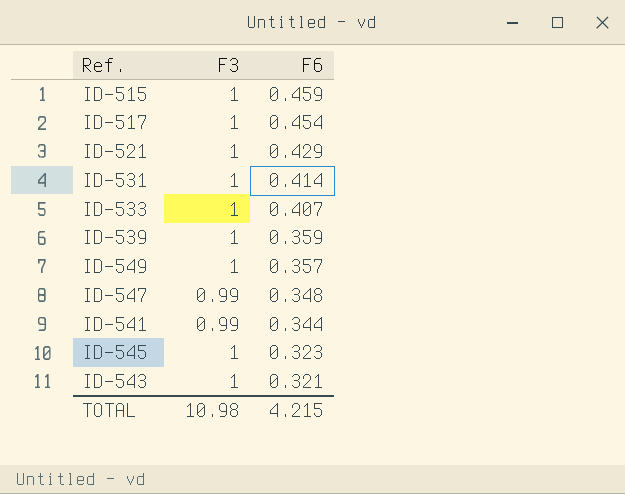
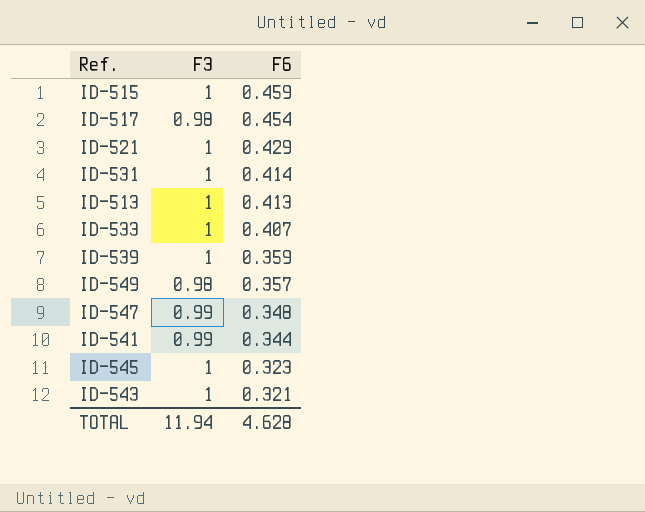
ID-517 | F3: 1 -> 0.98
row ID-513: none -> 1 | 0.413
ID-549 | F3: 1 -> 0.98
TOTAL | F3: 10.98 -> 11.94
TOTAL | F6: 4.215 -> 4.628

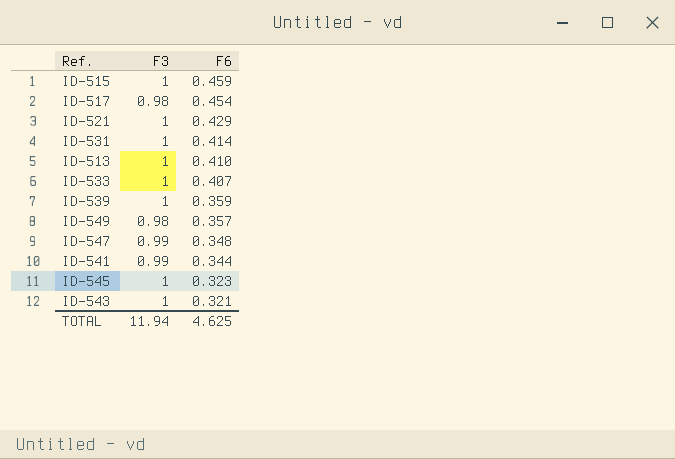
ID-513 | F6: 0.413 -> 0.410
TOTAL | F6: 4.628 -> 4.625

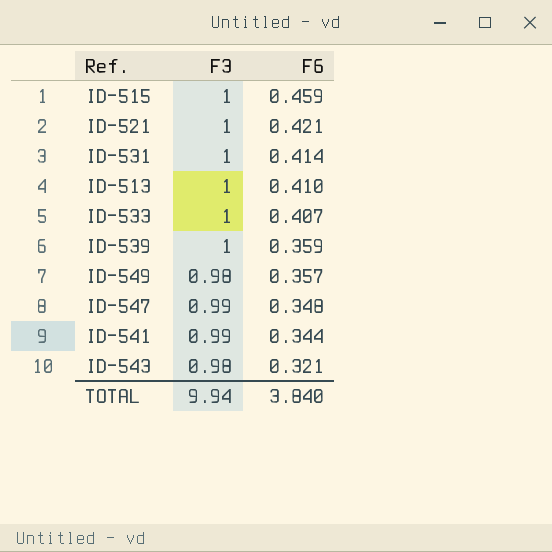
row ID-517: 0.98 | 0.454 -> none
row ID-545: 1 | 0.323 -> none
ID-521 | F6: 0.429 -> 0.421
ID-543 | F3: 1 -> 0.98
TOTAL | F3: 11.94 -> 9.94
TOTAL | F6: 4.625 -> 3.840

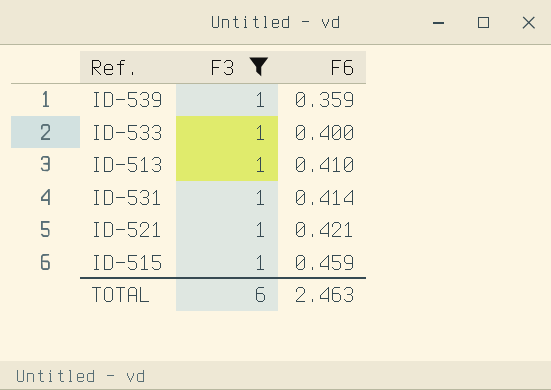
filter: none -> F3 = 1
row order: F6 descending -> F6 ascending
ID-533 | F6: 0.407 -> 0.400
TOTAL | F3: 9.94 -> 6
TOTAL | F6: 3.840 -> 2.463

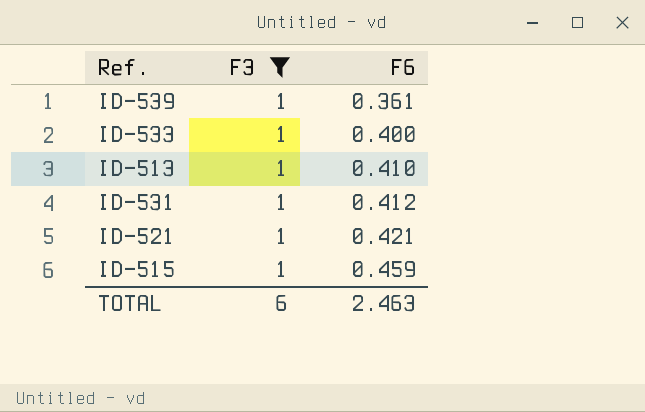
ID-539 | F6: 0.359 -> 0.361
ID-531 | F6: 0.414 -> 0.412

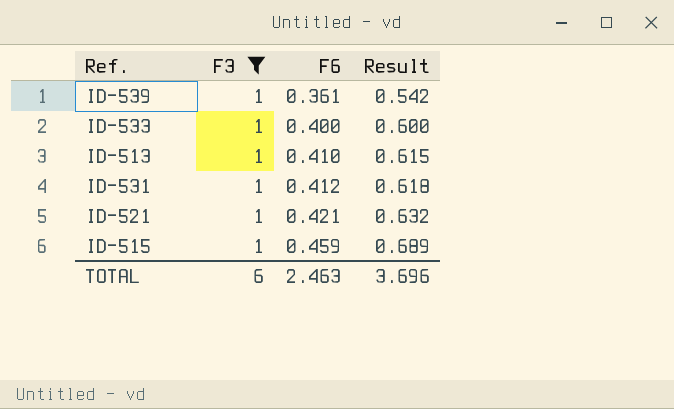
column Result | formula: none -> [F6] * 1.5

